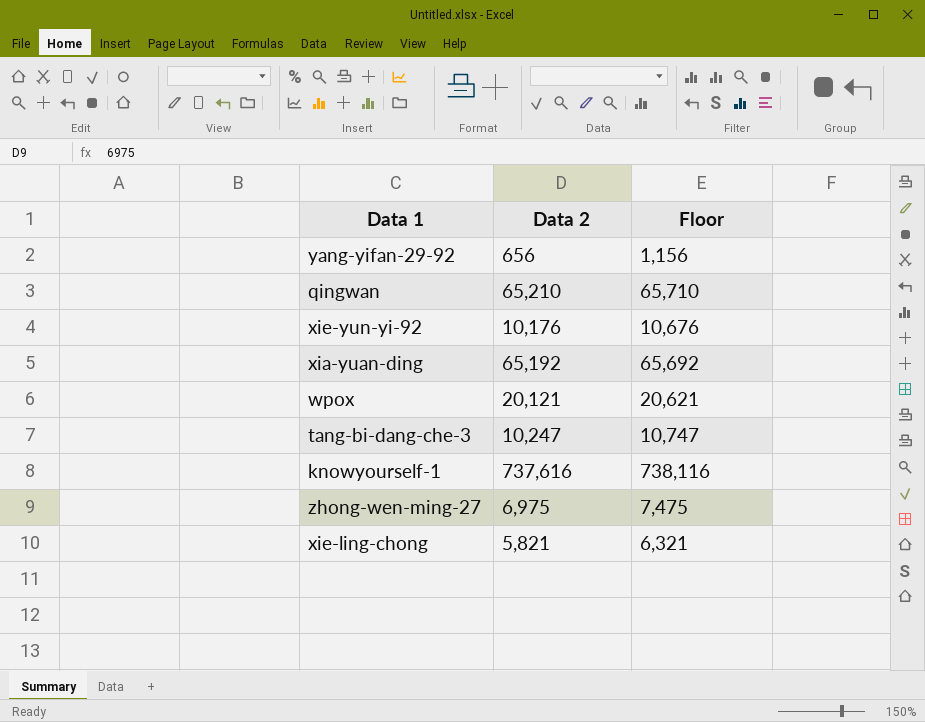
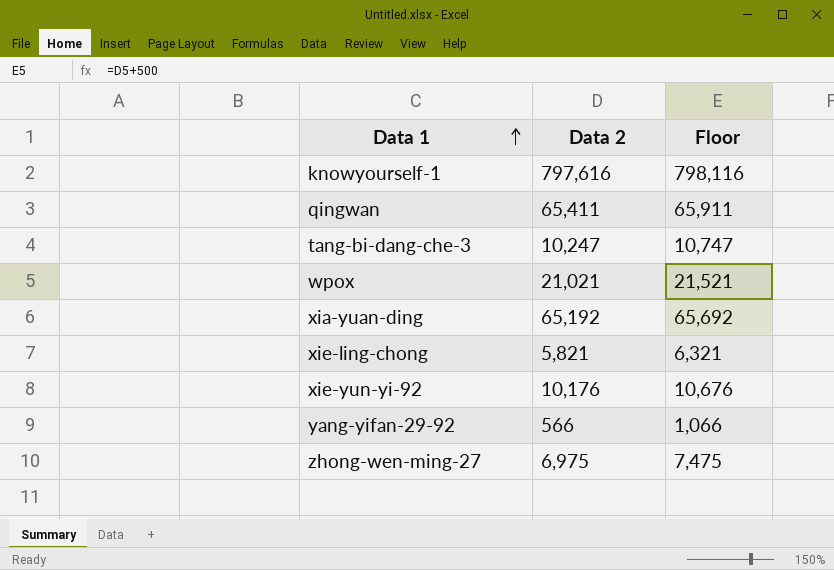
row order: none -> Data 1 ascending
knowyourself-1 | Data 2: 737,616 -> 797,616
knowyourself-1 | Floor: 738,116 -> 798,116
qingwan | Data 2: 65,210 -> 65,411
qingwan | Floor: 65,710 -> 65,911
wpox | Data 2: 20,121 -> 21,021
wpox | Floor: 20,621 -> 21,521
yang-yifan-29-92 | Data 2: 656 -> 566
yang-yifan-29-92 | Floor: 1,156 -> 1,066

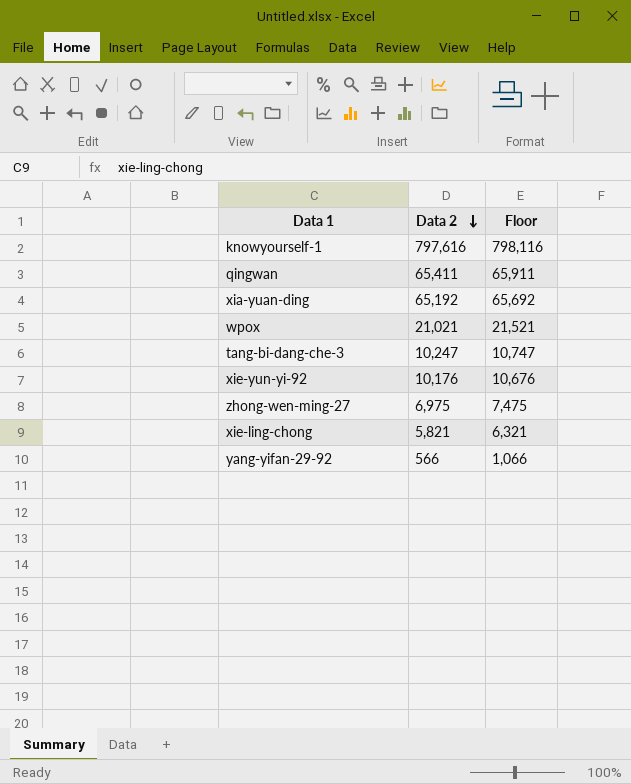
row order: Data 1 ascending -> Data 2 descending

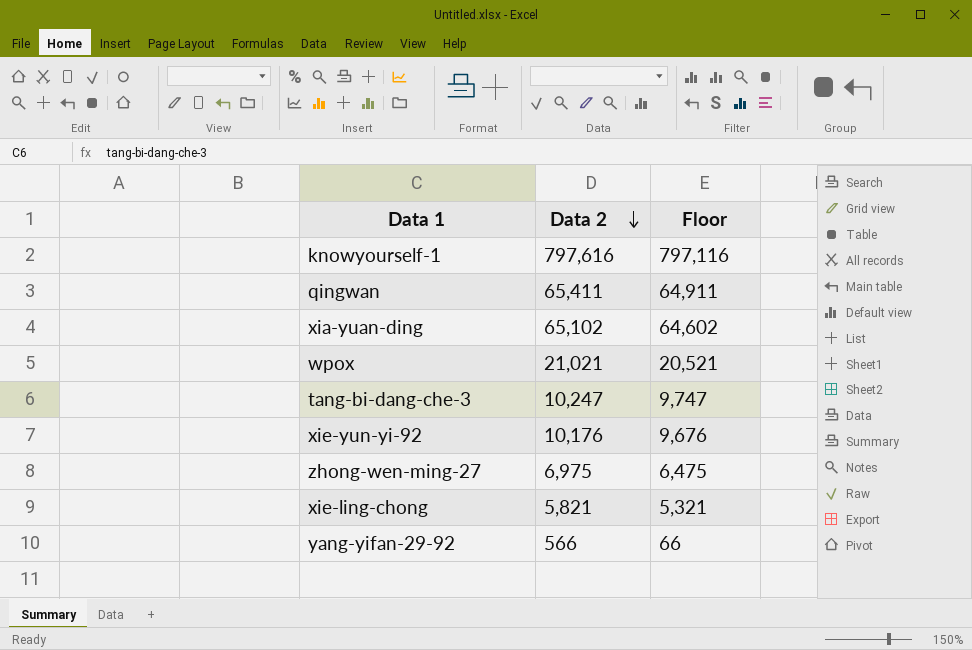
column Floor | formula: [Data 2] + 500 -> [Data 2] - 500
xia-yuan-ding | Data 2: 65,192 -> 65,102

